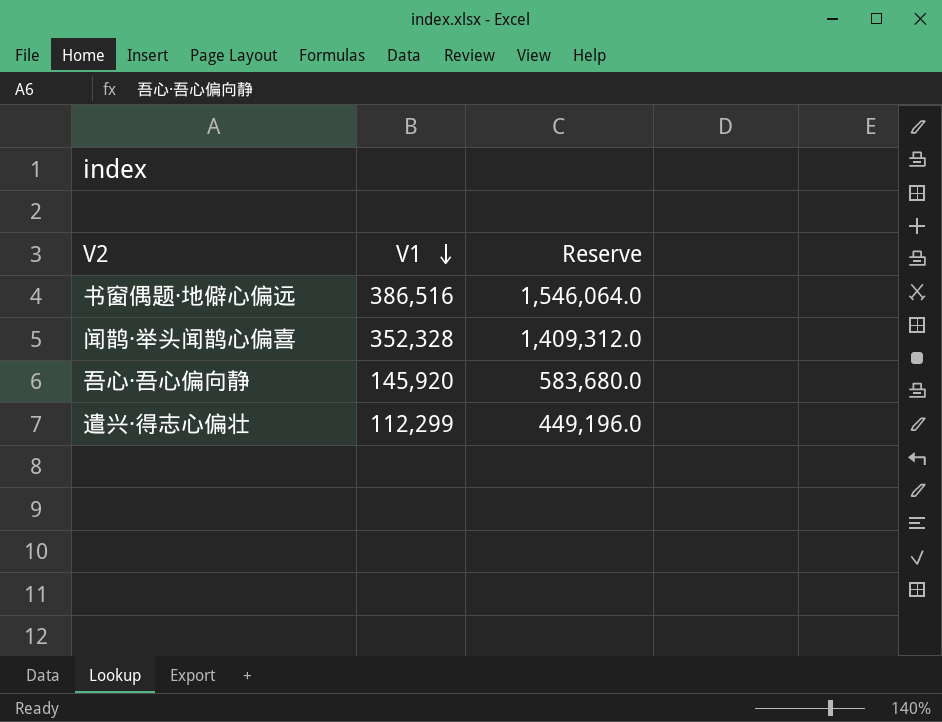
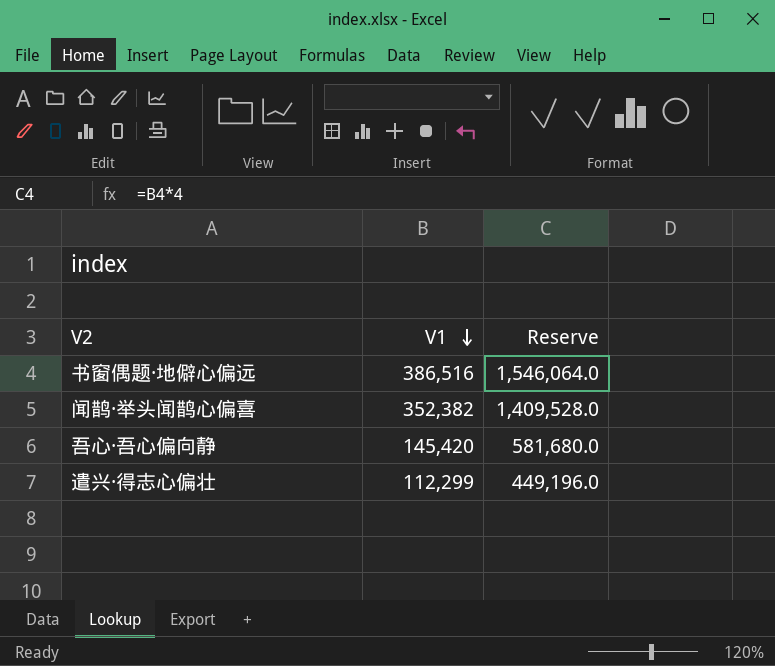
闻鹊·举头闻鹊心偏喜 | V1: 352,328 -> 352,382
闻鹊·举头闻鹊心偏喜 | Reserve: 1,409,312.0 -> 1,409,528.0
吾心·吾心偏向静 | V1: 145,920 -> 145,420
吾心·吾心偏向静 | Reserve: 583,680.0 -> 581,680.0

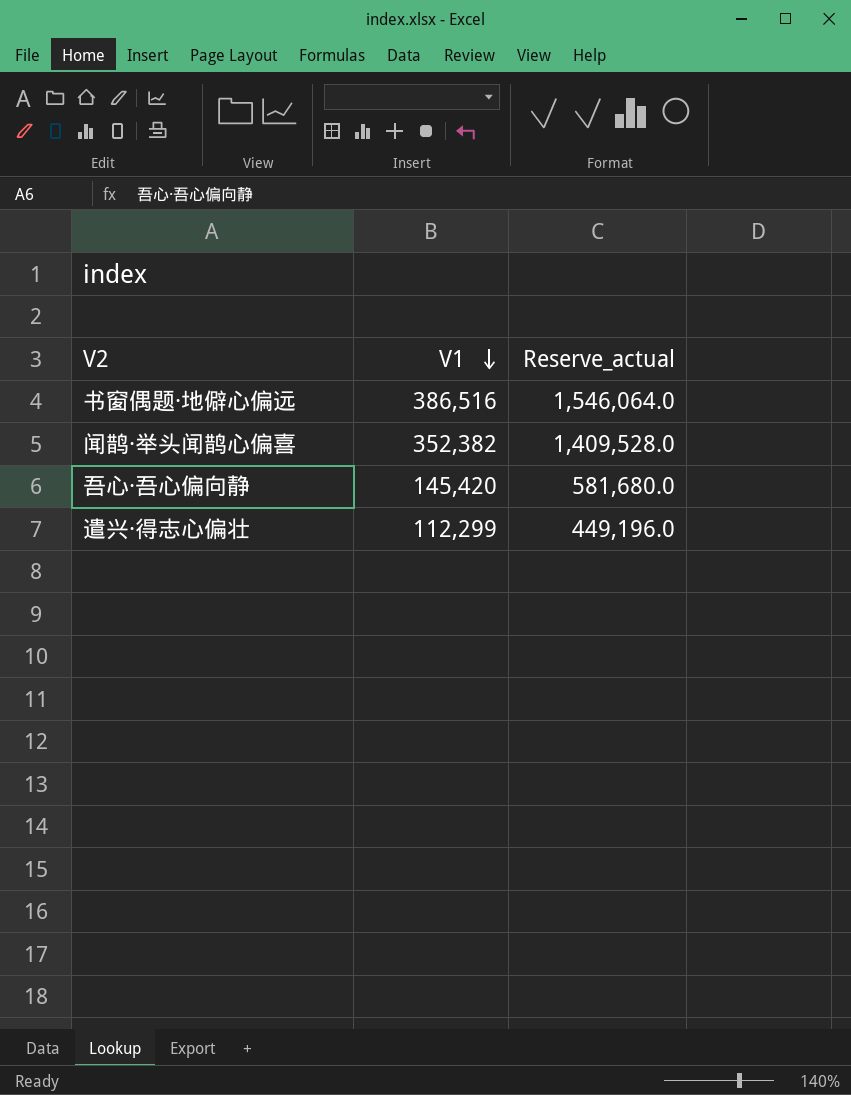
column name: Reserve -> Reserve_actual

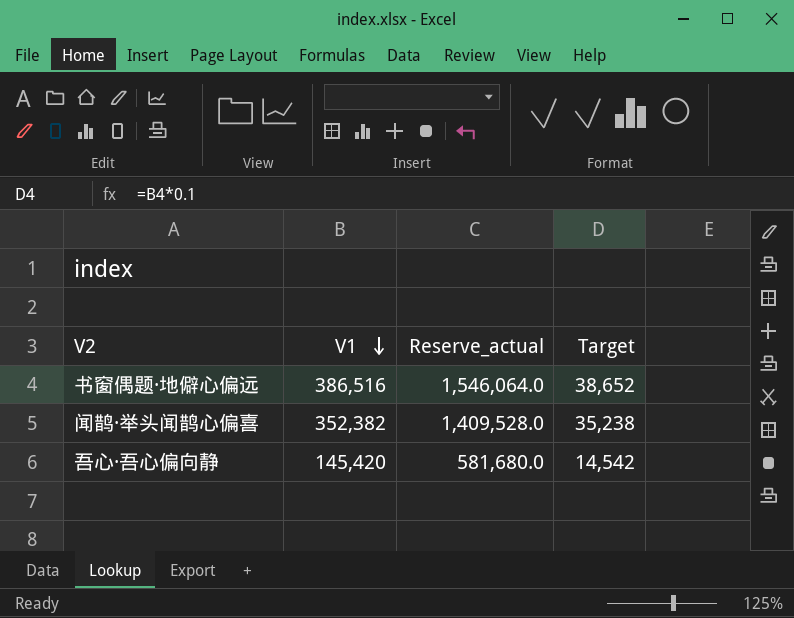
column Target | formula: none -> [V1] * 0.1
row 遣兴·得志心偏壮: 112,299 | 449,196.0 -> none

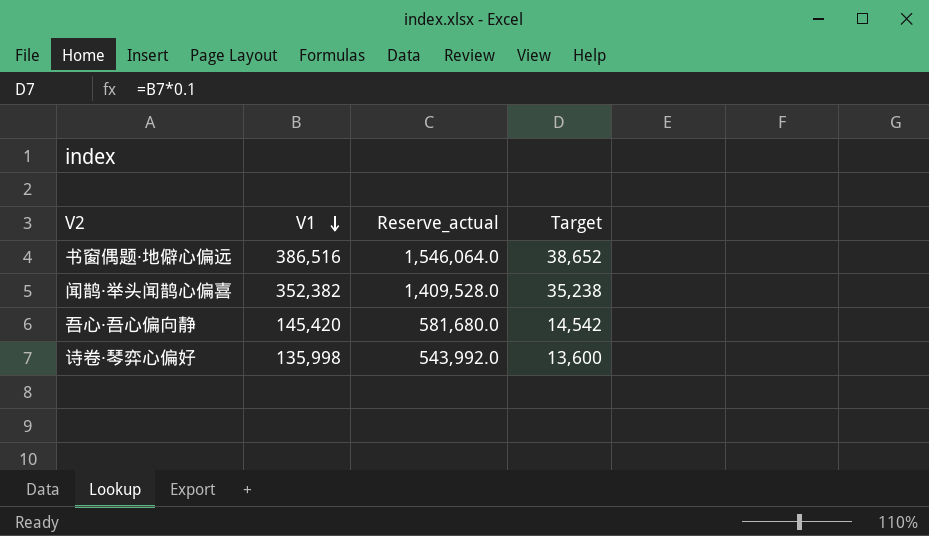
row 诗卷·琴弈心偏好: none -> 135,998 | 543,992.0 | 13,600

